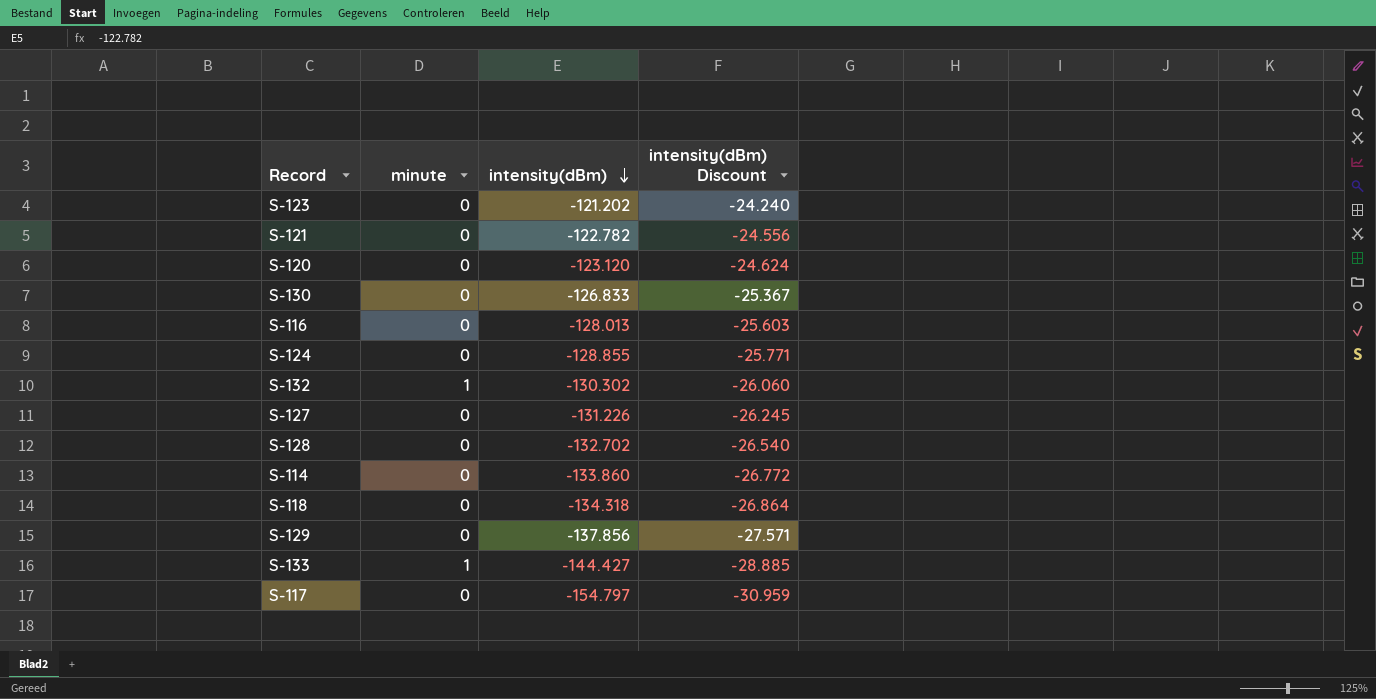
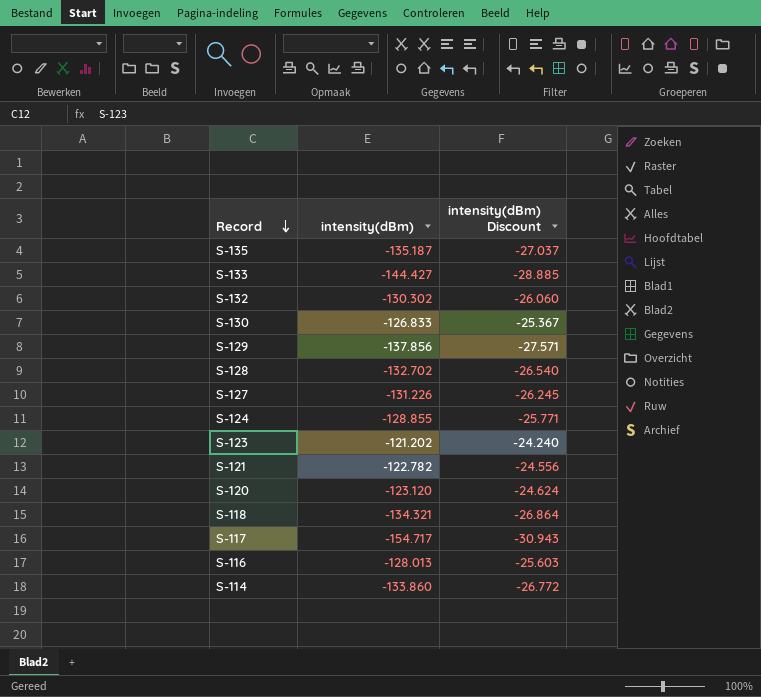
row order: intensity(dBm) descending -> Record descending
column minute | position: 2 -> none
row S-135: none -> -135.187 | -27.037
S-118 | intensity(dBm): -134.318 -> -134.321
S-117 | intensity(dBm): -154.797 -> -154.717
S-117 | intensity(dBm) Discount: -30.959 -> -30.943

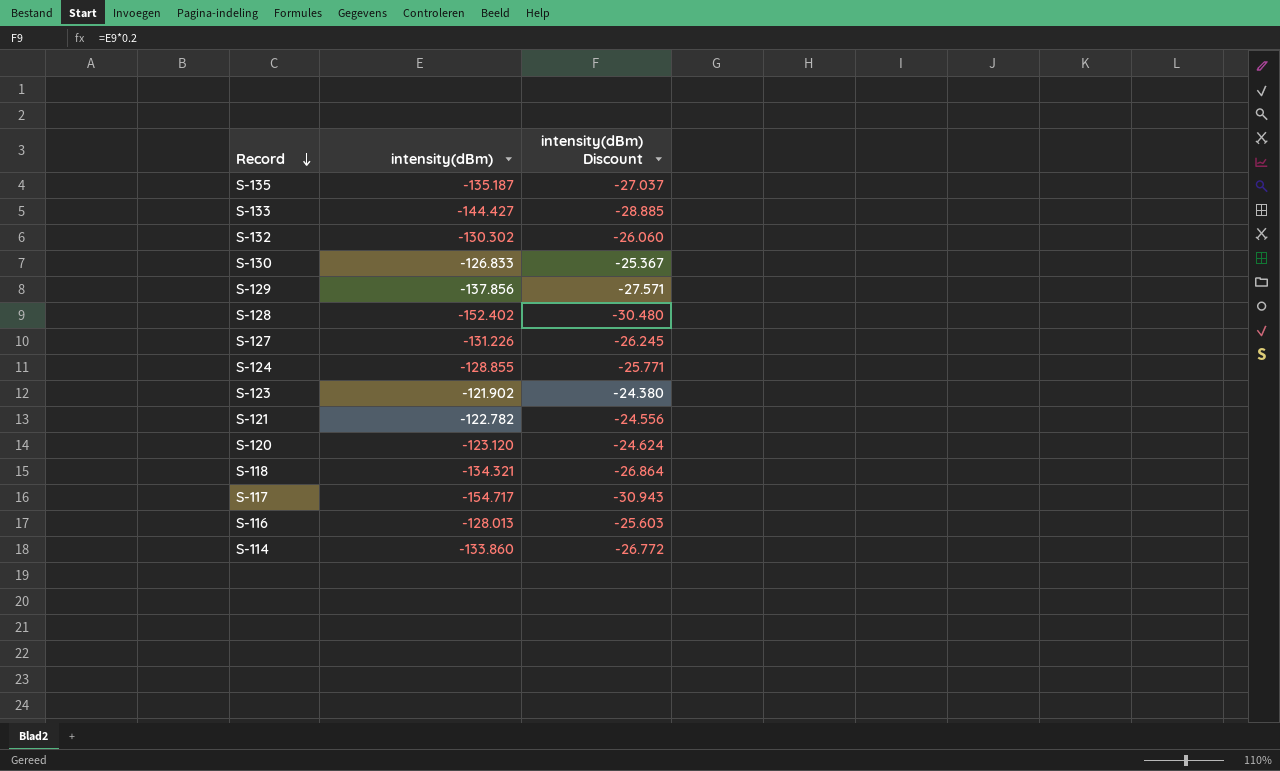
S-128 | intensity(dBm): -132.702 -> -152.402
S-128 | intensity(dBm) Discount: -26.540 -> -30.480
S-123 | intensity(dBm): -121.202 -> -121.902
S-123 | intensity(dBm) Discount: -24.240 -> -24.380

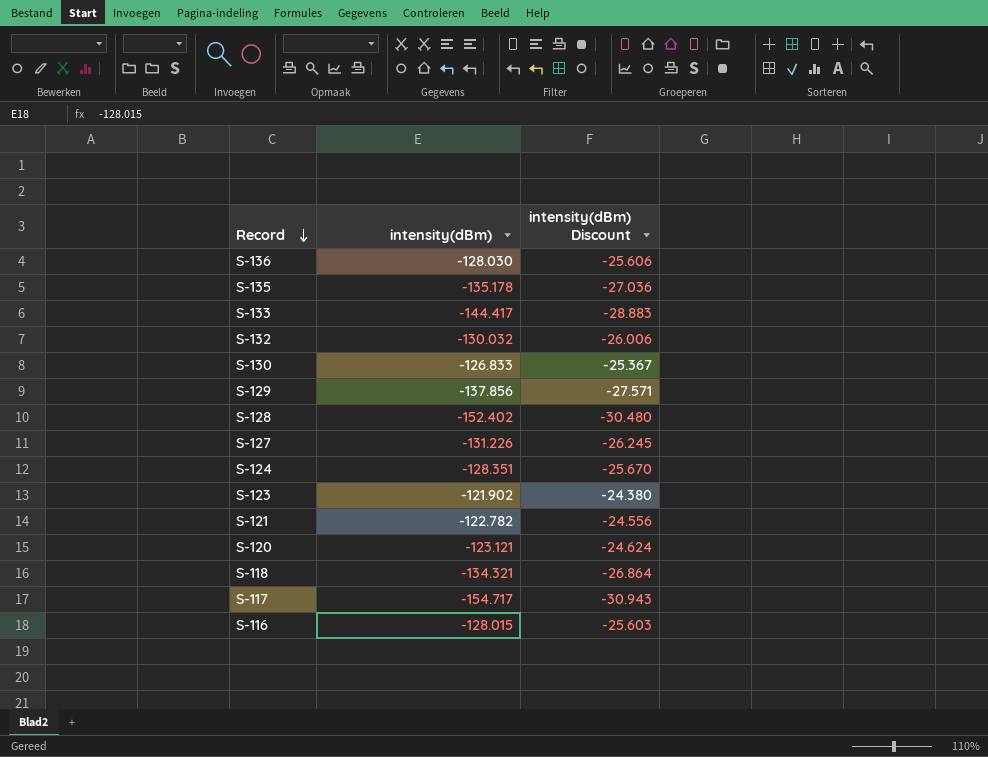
row S-114: -133.860 | -26.772 -> none
row S-136: none -> -128.030 | -25.606
S-135 | intensity(dBm): -135.187 -> -135.178
S-135 | intensity(dBm) Discount: -27.037 -> -27.036
S-133 | intensity(dBm): -144.427 -> -144.417
S-133 | intensity(dBm) Discount: -28.885 -> -28.883
S-132 | intensity(dBm): -130.302 -> -130.032
S-132 | intensity(dBm) Discount: -26.060 -> -26.006
S-124 | intensity(dBm): -128.855 -> -128.351
S-124 | intensity(dBm) Discount: -25.771 -> -25.670
S-120 | intensity(dBm): -123.120 -> -123.121
S-116 | intensity(dBm): -128.013 -> -128.015

